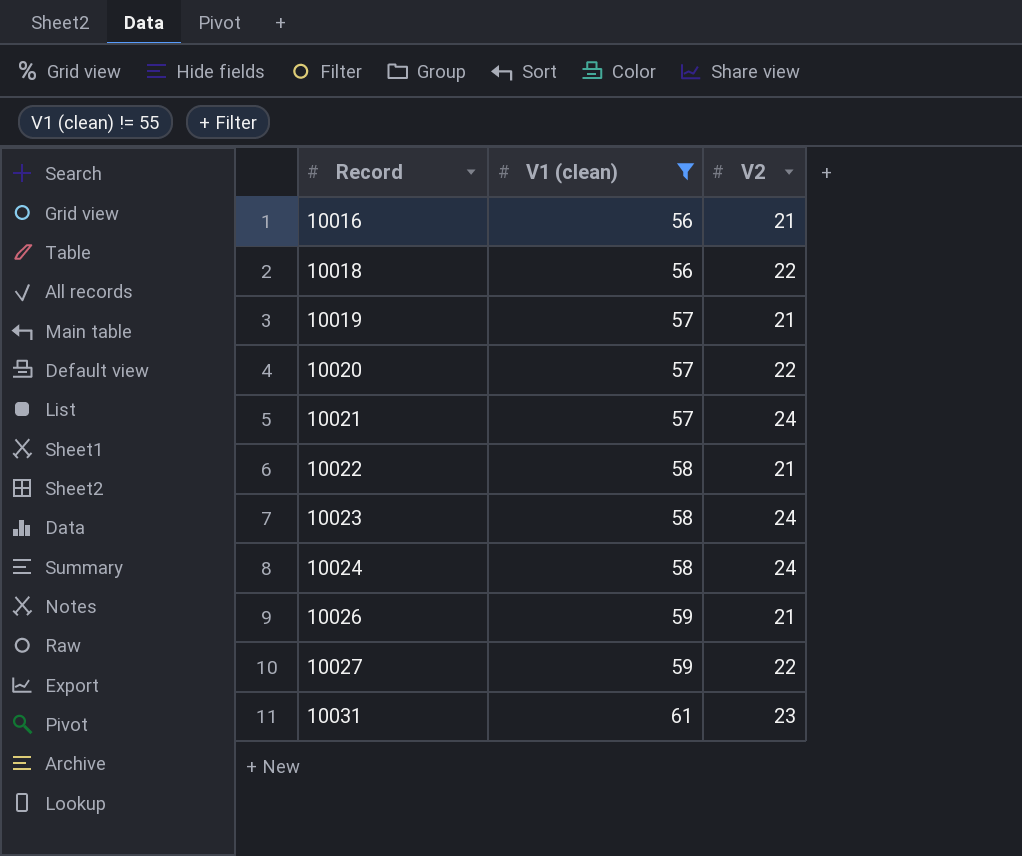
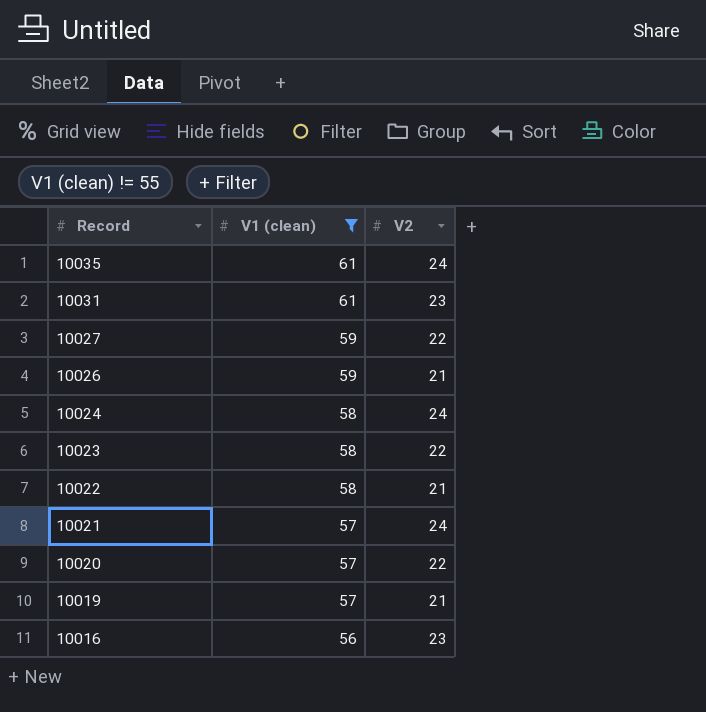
row order: Record ascending -> Record descending
row 10018: 56 | 22 -> none
row 10035: none -> 61 | 24
10023 | V2: 24 -> 22
10016 | V2: 21 -> 23

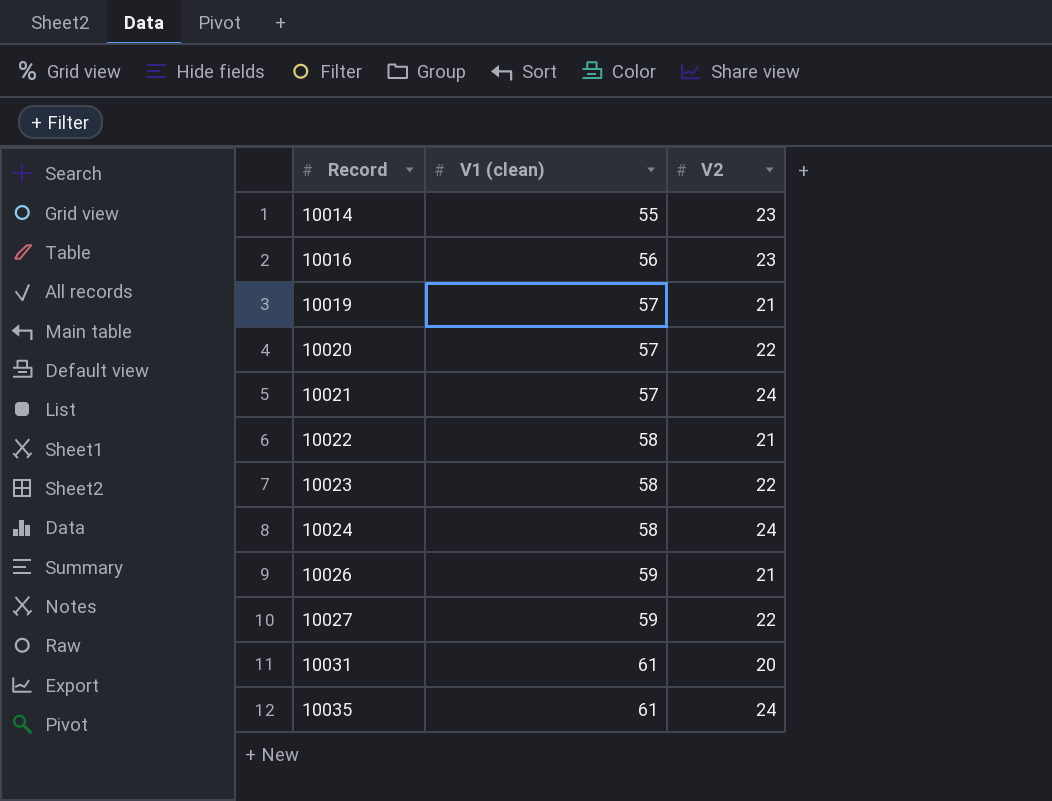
filter: V1 (clean) != 55 -> none
row order: Record descending -> Record ascending
10031 | V2: 23 -> 20

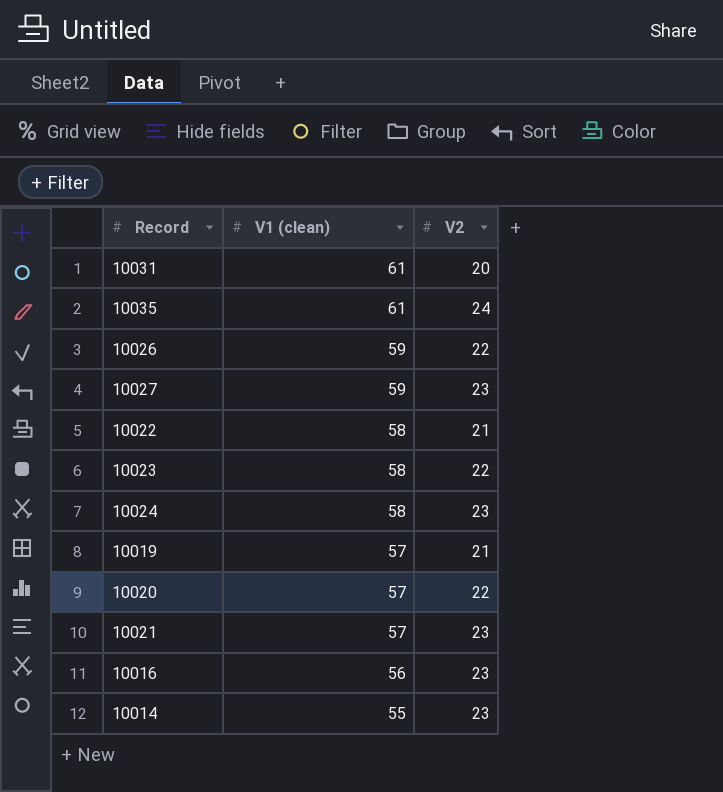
row order: Record ascending -> V1 (clean) descending
10026 | V2: 21 -> 22
10027 | V2: 22 -> 23
10024 | V2: 24 -> 23
10021 | V2: 24 -> 23

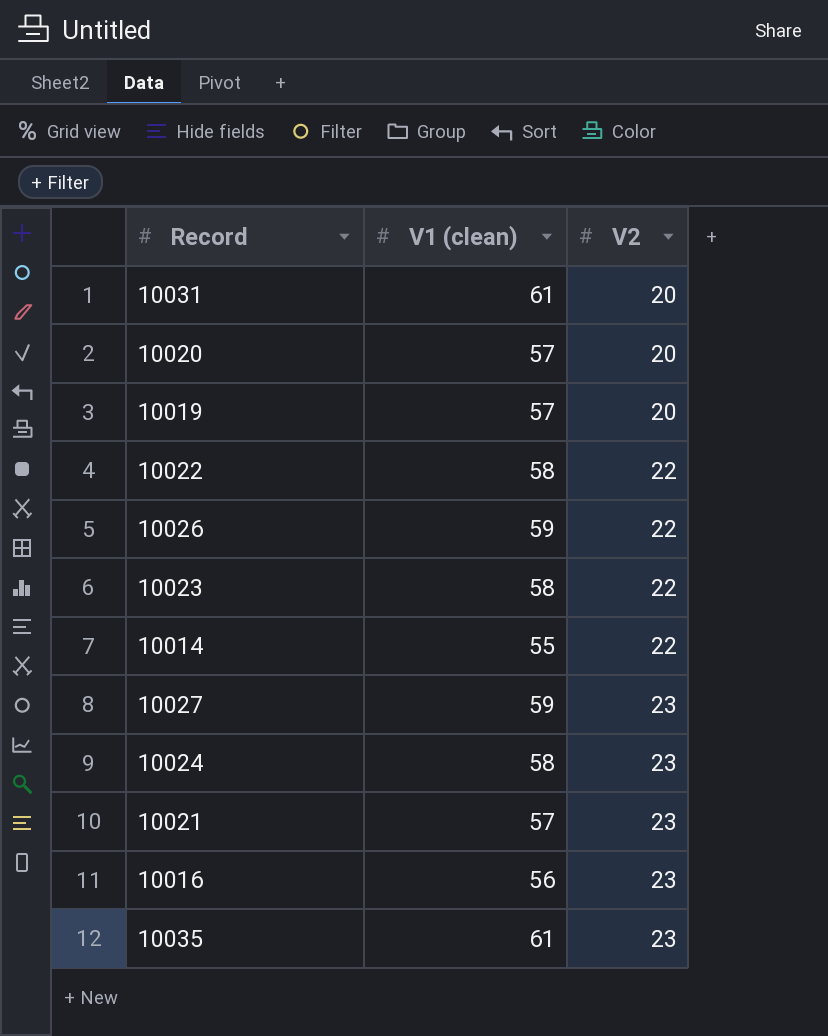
row order: V1 (clean) descending -> V2 ascending
10020 | V2: 22 -> 20
10019 | V2: 21 -> 20
10022 | V2: 21 -> 22
10014 | V2: 23 -> 22
10035 | V2: 24 -> 23

